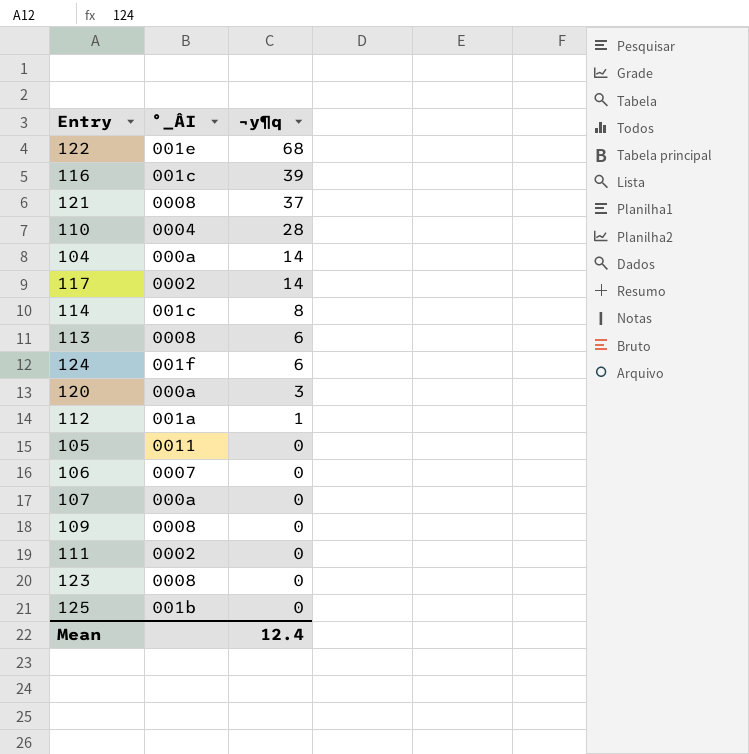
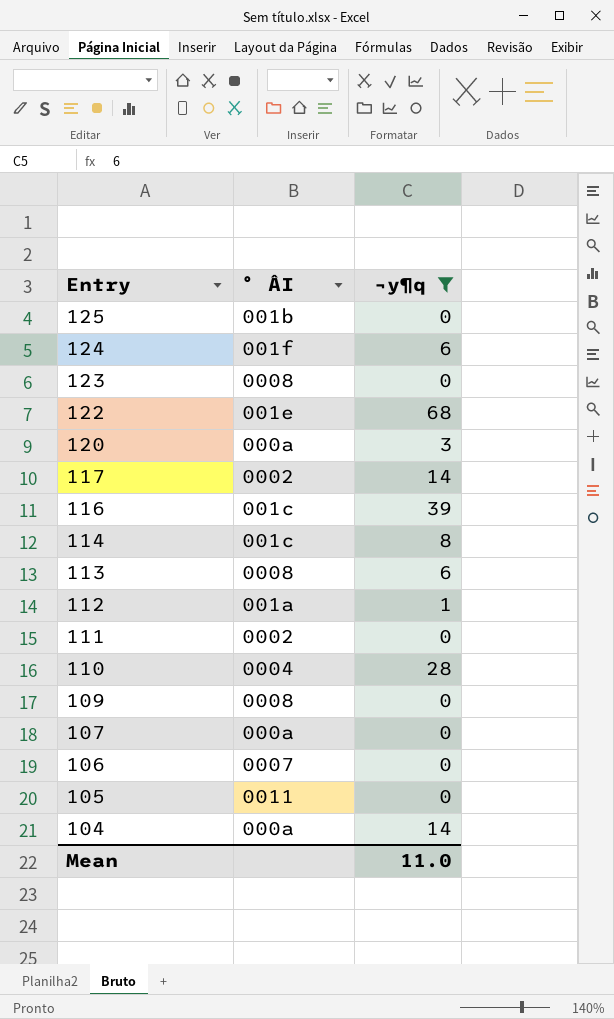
filter: none -> ¬y¶q != 37
row order: ¬y¶q descending -> Entry descending
column name: °_ÂI -> ° ÂI
Mean | ¬y¶q: 12.4 -> 11.0

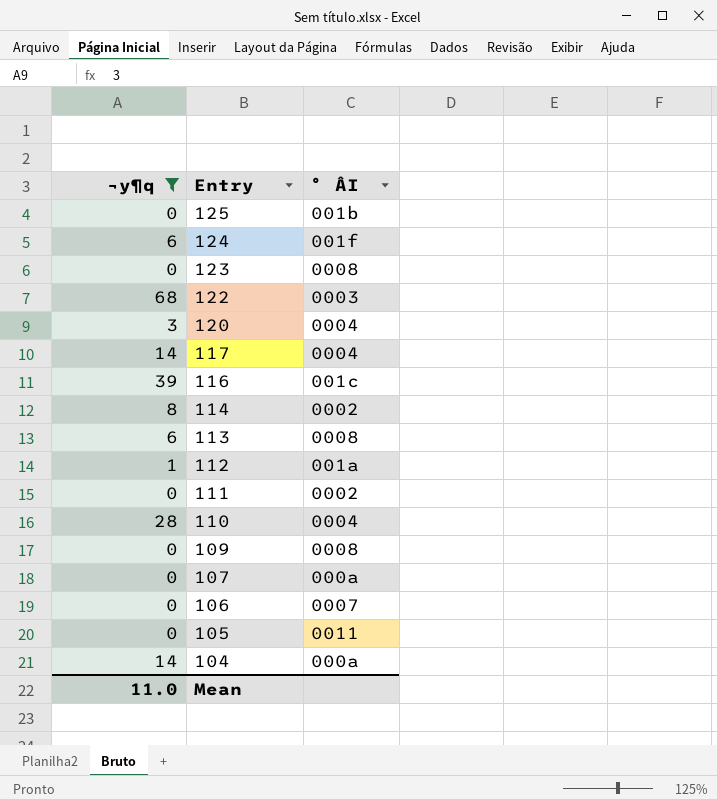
column ¬y¶q | position: 3 -> 1
122 | ° ÂI: 001e -> 0003
120 | ° ÂI: 000a -> 0004
117 | ° ÂI: 0002 -> 0004
114 | ° ÂI: 001c -> 0002

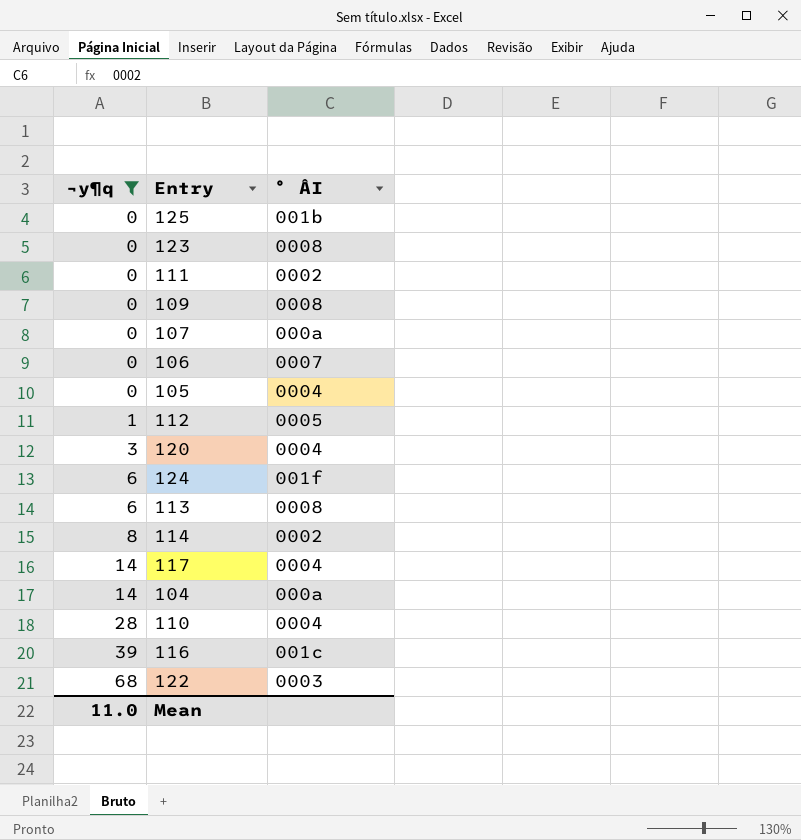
row order: Entry descending -> ¬y¶q ascending
105 | ° ÂI: 0011 -> 0004
112 | ° ÂI: 001a -> 0005

